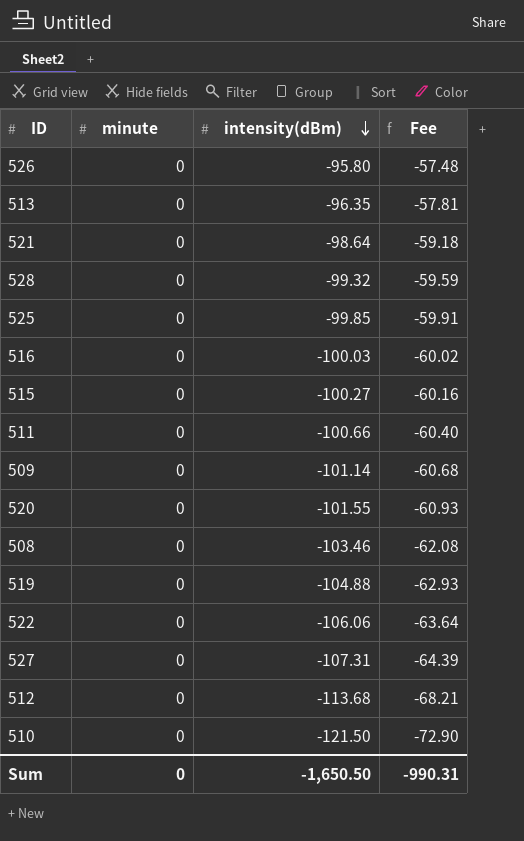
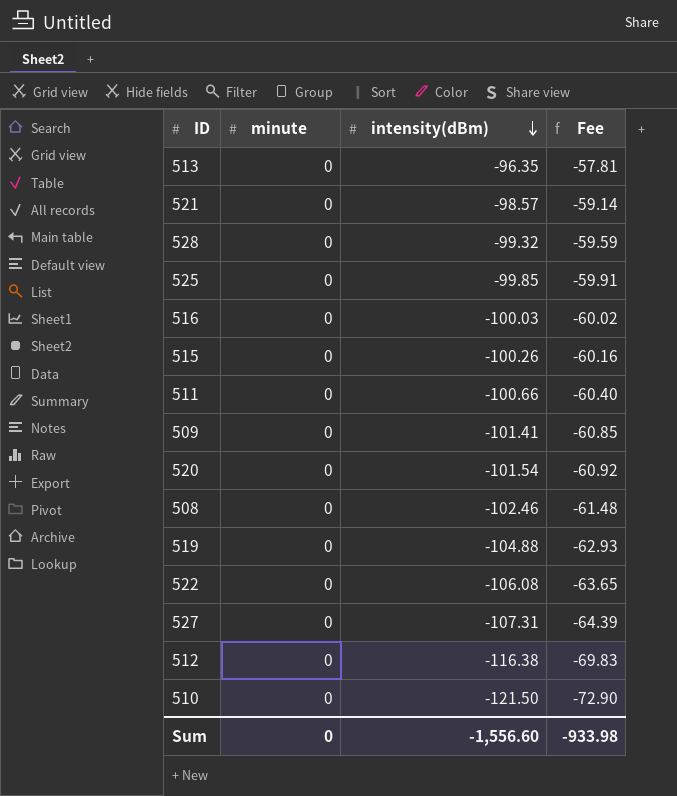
row 526: 0 | -95.80 | -57.48 -> none
521 | intensity(dBm): -98.64 -> -98.57
521 | Fee: -59.18 -> -59.14
515 | intensity(dBm): -100.27 -> -100.26
509 | intensity(dBm): -101.14 -> -101.41
509 | Fee: -60.68 -> -60.85
520 | intensity(dBm): -101.55 -> -101.54
520 | Fee: -60.93 -> -60.92
508 | intensity(dBm): -103.46 -> -102.46
508 | Fee: -62.08 -> -61.48
522 | intensity(dBm): -106.06 -> -106.08
522 | Fee: -63.64 -> -63.65
512 | intensity(dBm): -113.68 -> -116.38
512 | Fee: -68.21 -> -69.83
Sum | intensity(dBm): -1,650.50 -> -1,556.60
Sum | Fee: -990.31 -> -933.98

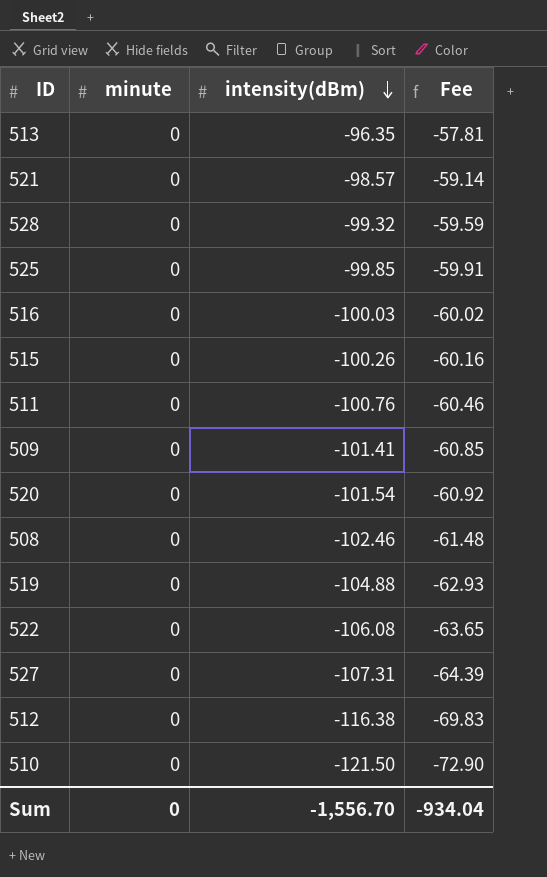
511 | intensity(dBm): -100.66 -> -100.76
511 | Fee: -60.40 -> -60.46
Sum | intensity(dBm): -1,556.60 -> -1,556.70
Sum | Fee: -933.98 -> -934.04

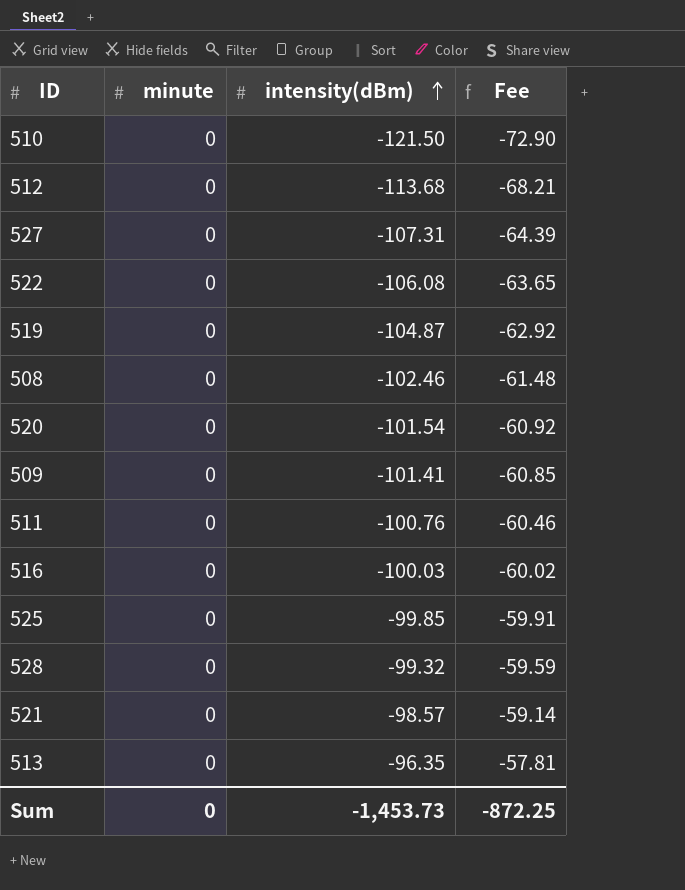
row order: intensity(dBm) descending -> intensity(dBm) ascending
row 515: 0 | -100.26 | -60.16 -> none
512 | intensity(dBm): -116.38 -> -113.68
512 | Fee: -69.83 -> -68.21
519 | intensity(dBm): -104.88 -> -104.87
519 | Fee: -62.93 -> -62.92
Sum | intensity(dBm): -1,556.70 -> -1,453.73
Sum | Fee: -934.04 -> -872.25

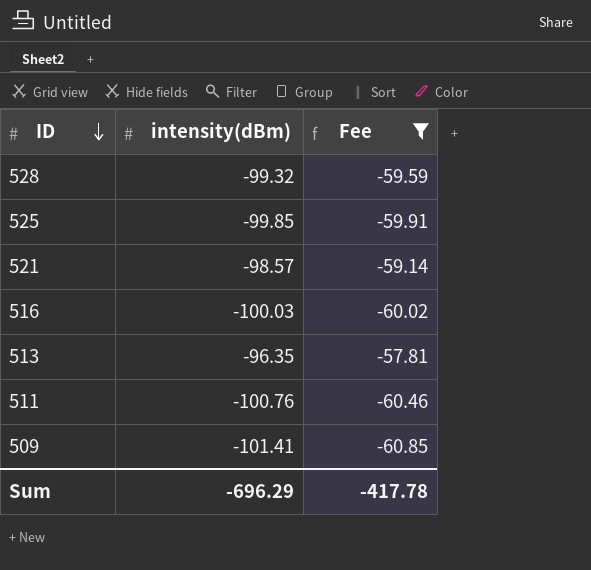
filter: none -> Fee >= -60.85
row order: intensity(dBm) ascending -> ID descending
column minute | position: 2 -> none
Sum | intensity(dBm): -1,453.73 -> -696.29
Sum | Fee: -872.25 -> -417.78

